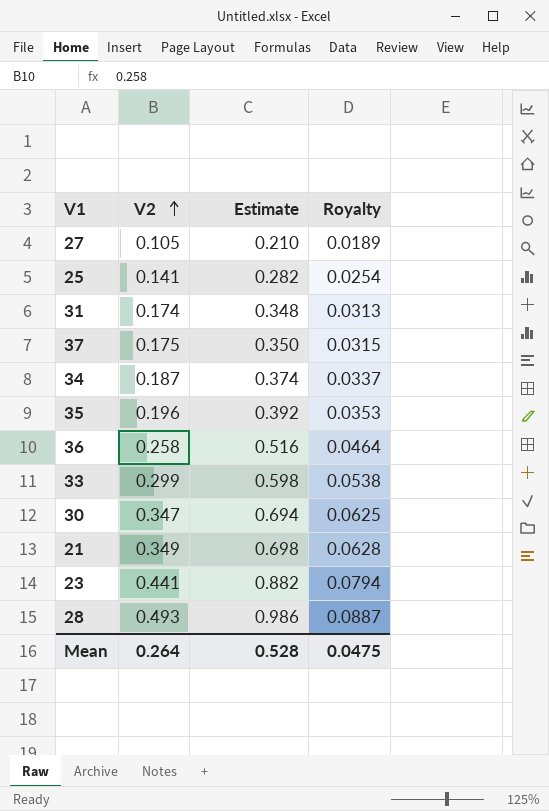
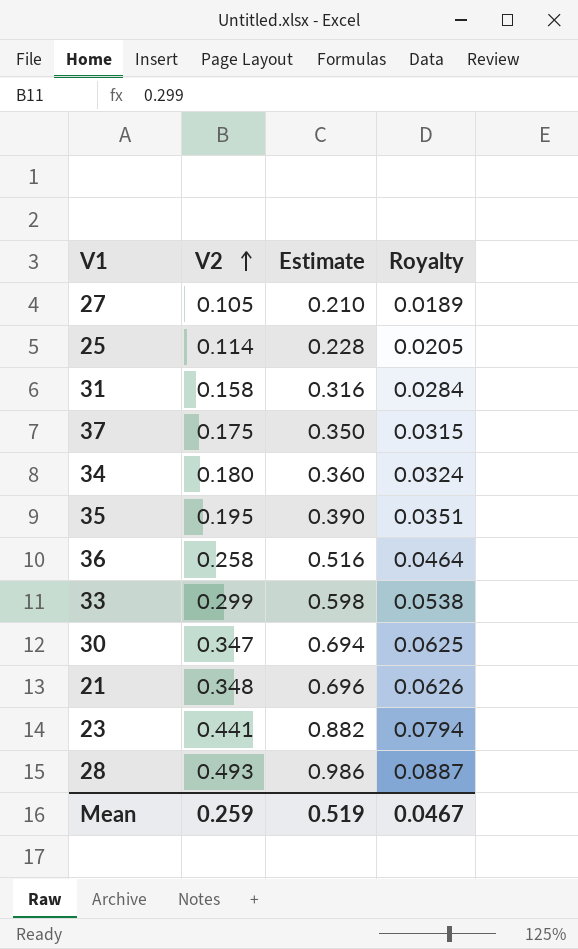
25 | V2: 0.141 -> 0.114
25 | Estimate: 0.282 -> 0.228
25 | Royalty: 0.0254 -> 0.0205
31 | V2: 0.174 -> 0.158
31 | Estimate: 0.348 -> 0.316
31 | Royalty: 0.0313 -> 0.0284
34 | V2: 0.187 -> 0.180
34 | Estimate: 0.374 -> 0.360
34 | Royalty: 0.0337 -> 0.0324
35 | V2: 0.196 -> 0.195
35 | Estimate: 0.392 -> 0.390
35 | Royalty: 0.0353 -> 0.0351
21 | V2: 0.349 -> 0.348
21 | Estimate: 0.698 -> 0.696
21 | Royalty: 0.0628 -> 0.0626
Mean | V2: 0.264 -> 0.259
Mean | Estimate: 0.528 -> 0.519
Mean | Royalty: 0.0475 -> 0.0467

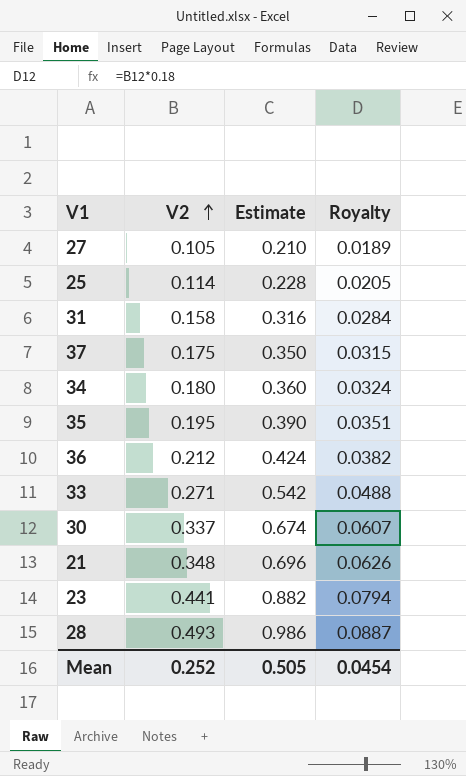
36 | V2: 0.258 -> 0.212
36 | Estimate: 0.516 -> 0.424
36 | Royalty: 0.0464 -> 0.0382
33 | V2: 0.299 -> 0.271
33 | Estimate: 0.598 -> 0.542
33 | Royalty: 0.0538 -> 0.0488
30 | V2: 0.347 -> 0.337
30 | Estimate: 0.694 -> 0.674
30 | Royalty: 0.0625 -> 0.0607
Mean | V2: 0.259 -> 0.252
Mean | Estimate: 0.519 -> 0.505
Mean | Royalty: 0.0467 -> 0.0454

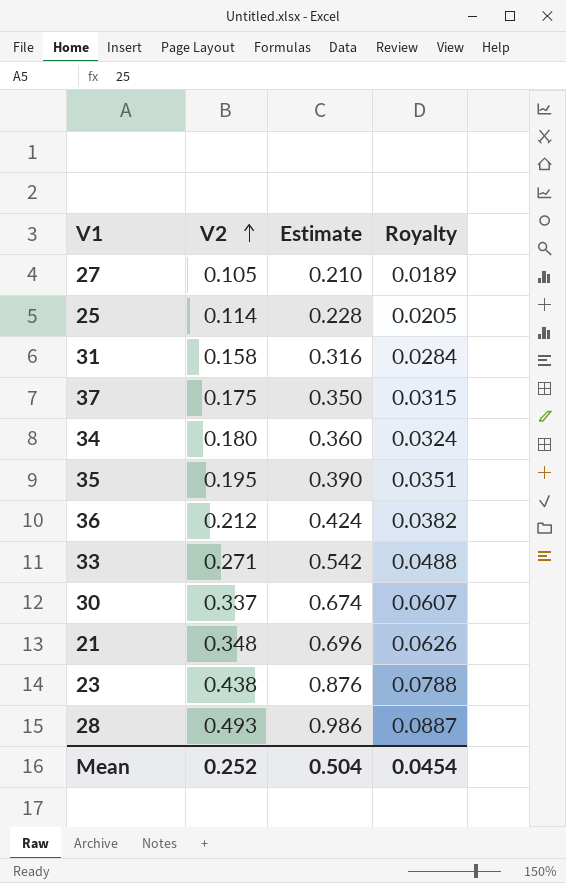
23 | V2: 0.441 -> 0.438
23 | Estimate: 0.882 -> 0.876
23 | Royalty: 0.0794 -> 0.0788
Mean | Estimate: 0.505 -> 0.504

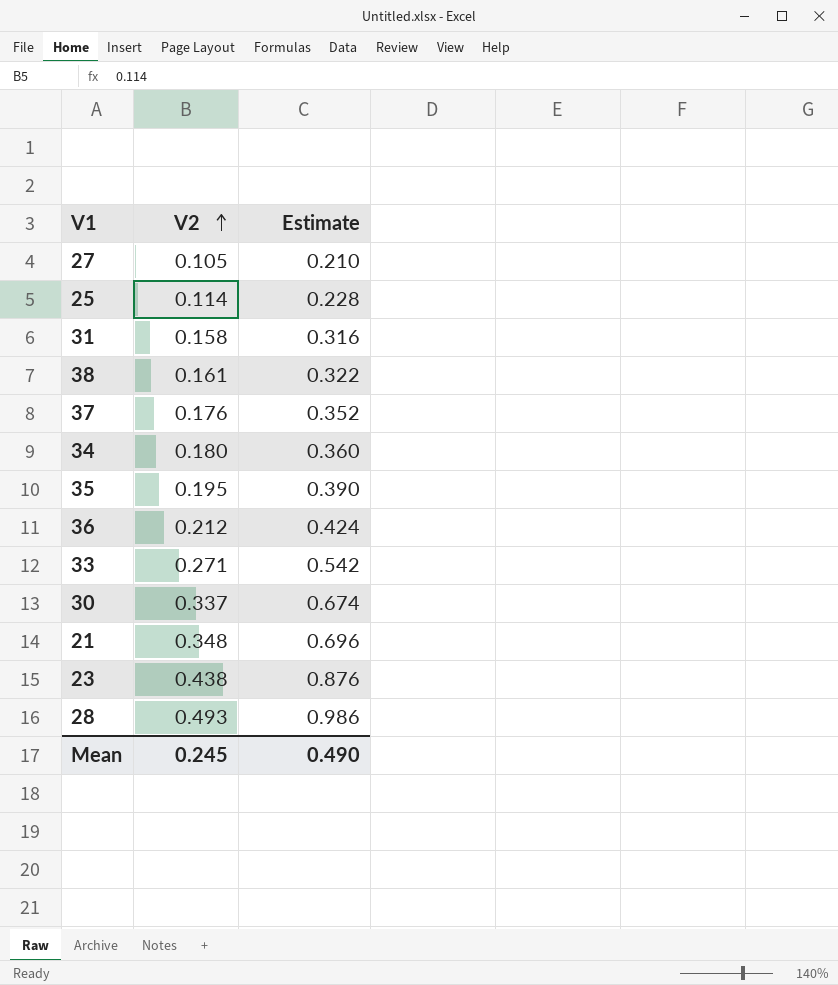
column Royalty | formula: [V2] * 0.18 -> none
row 38: none -> 0.161 | 0.322
37 | V2: 0.175 -> 0.176
37 | Estimate: 0.350 -> 0.352
Mean | V2: 0.252 -> 0.245
Mean | Estimate: 0.504 -> 0.490

